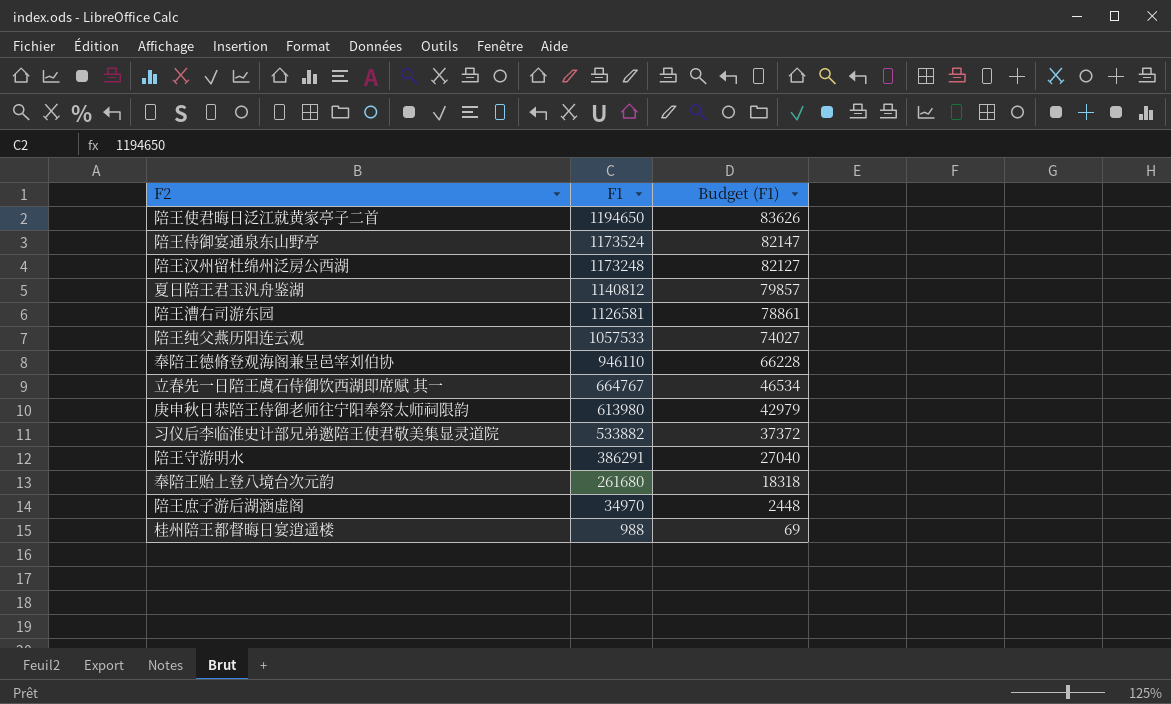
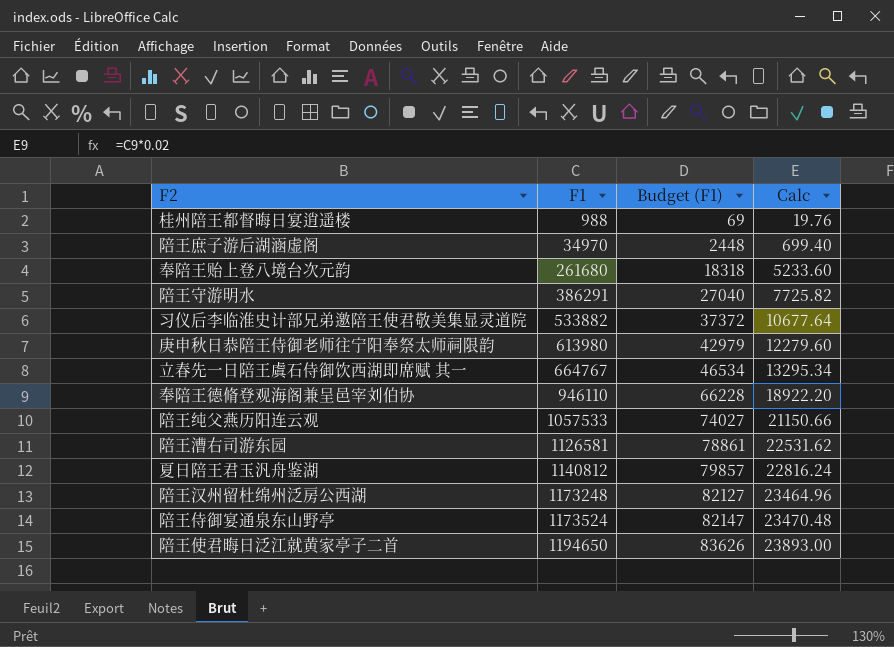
row order: F1 descending -> F1 ascending
column Calc | formula: none -> [F1] * 0.02

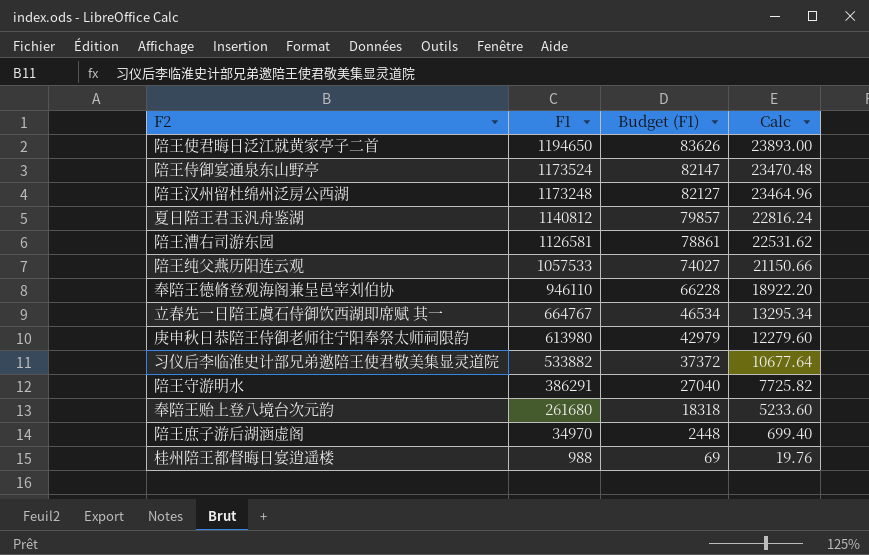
row order: F1 ascending -> F1 descending

